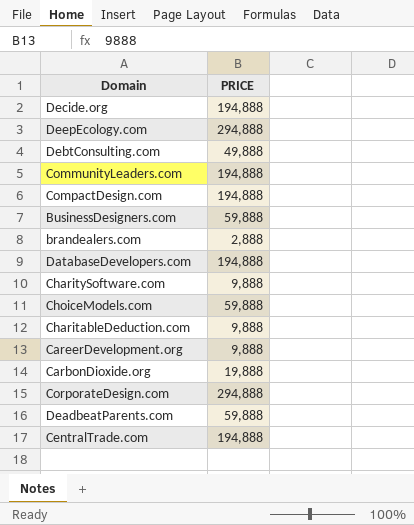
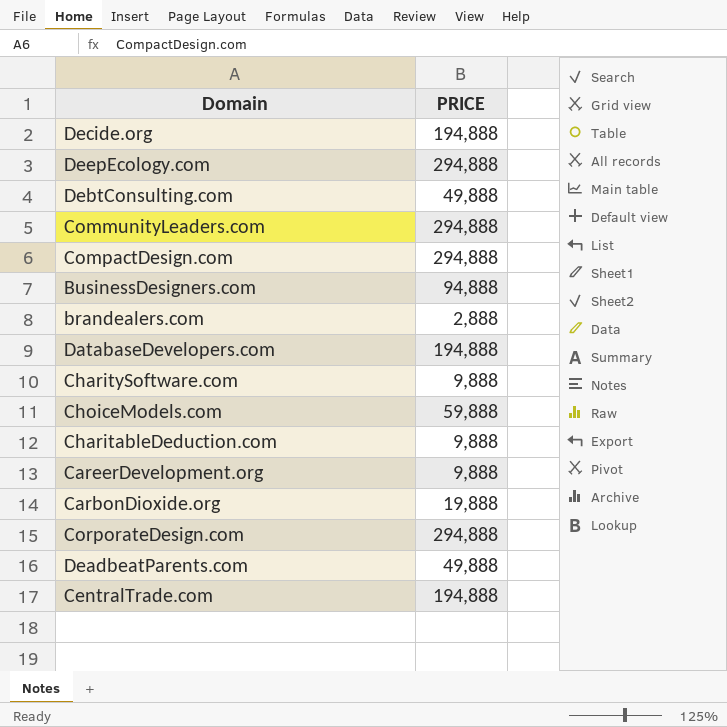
CommunityLeaders.com | PRICE: 194,888 -> 294,888
CompactDesign.com | PRICE: 194,888 -> 294,888
BusinessDesigners.com | PRICE: 59,888 -> 94,888
DeadbeatParents.com | PRICE: 59,888 -> 49,888

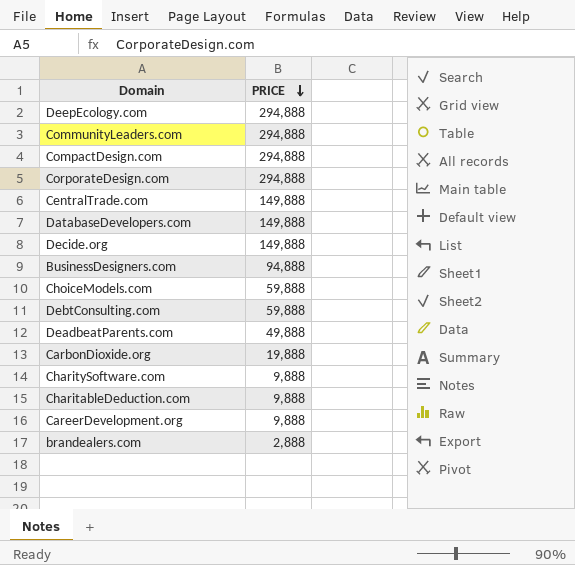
row order: none -> PRICE descending
CentralTrade.com | PRICE: 194,888 -> 149,888
DatabaseDevelopers.com | PRICE: 194,888 -> 149,888
Decide.org | PRICE: 194,888 -> 149,888
DebtConsulting.com | PRICE: 49,888 -> 59,888

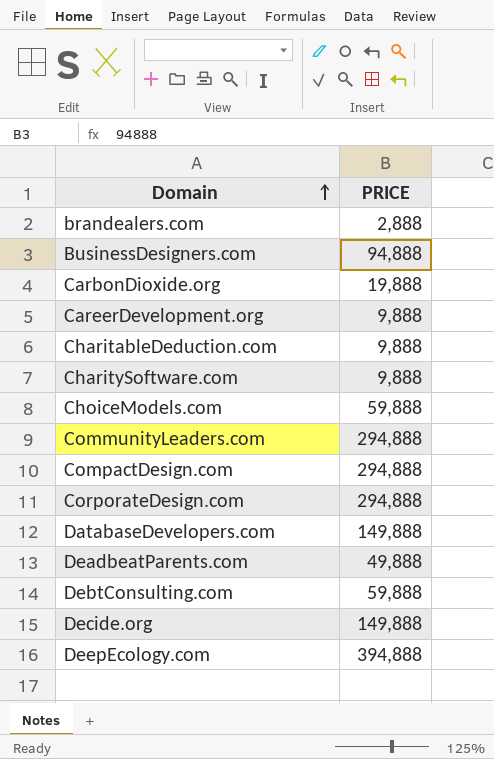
row order: PRICE descending -> Domain ascending
row CentralTrade.com: 149,888 -> none
DeepEcology.com | PRICE: 294,888 -> 394,888

